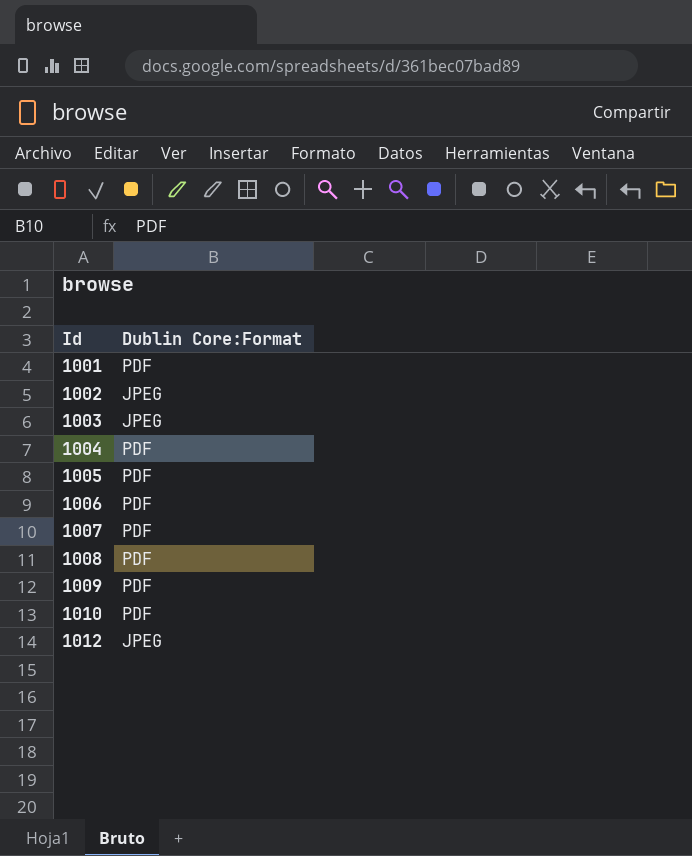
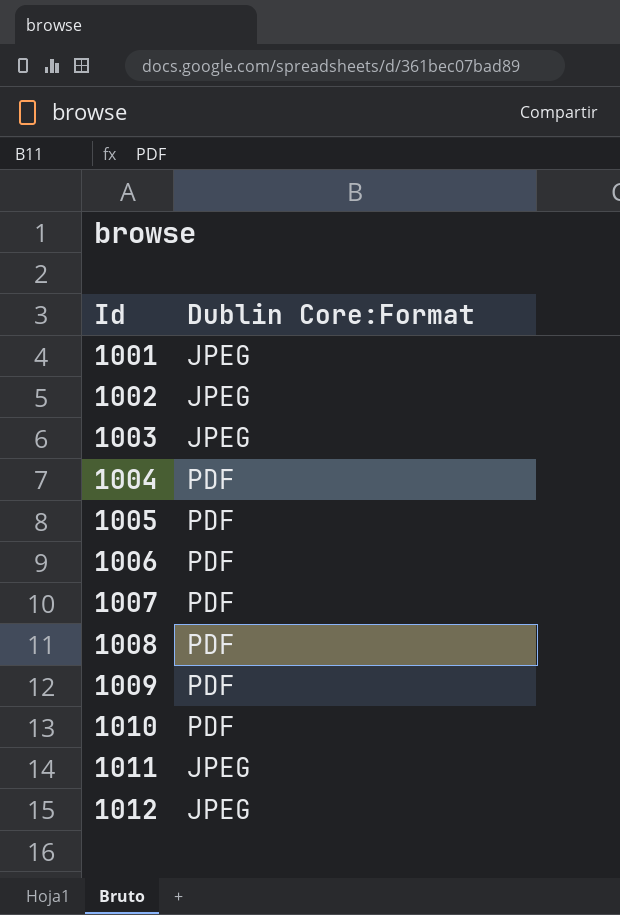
1001 | Dublin Core:Format: PDF -> JPEG
row 1011: none -> JPEG

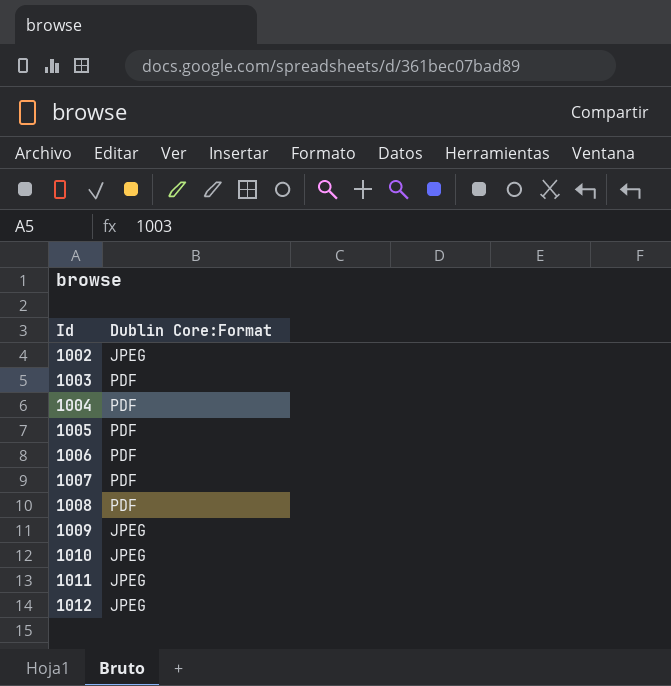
row 1001: JPEG -> none
1003 | Dublin Core:Format: JPEG -> PDF
1009 | Dublin Core:Format: PDF -> JPEG
1010 | Dublin Core:Format: PDF -> JPEG

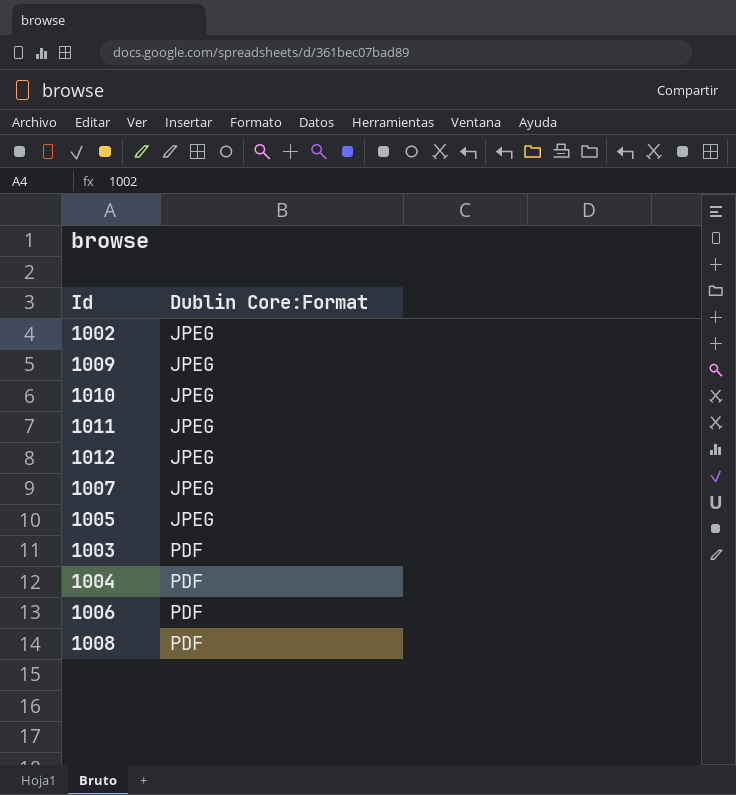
row order: Id ascending -> Dublin Core:Format ascending
1007 | Dublin Core:Format: PDF -> JPEG
1005 | Dublin Core:Format: PDF -> JPEG

